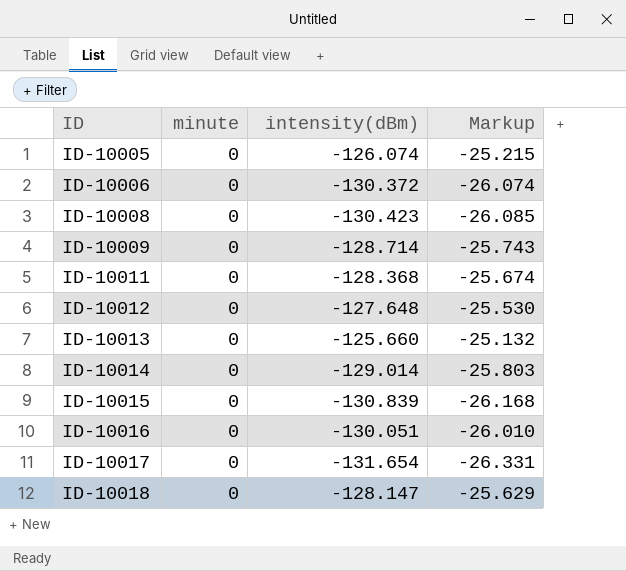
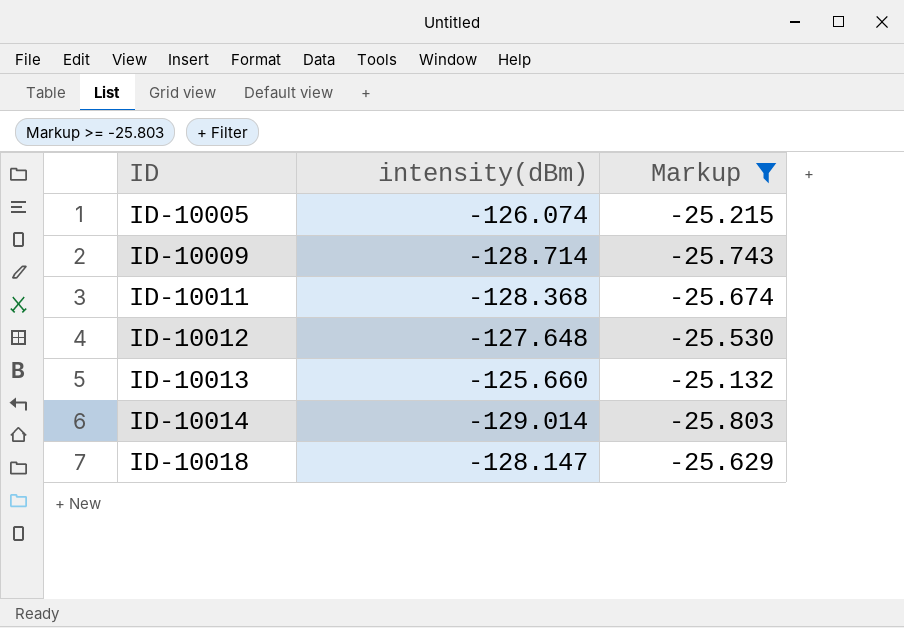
filter: none -> Markup >= -25.803
column minute | position: 2 -> none

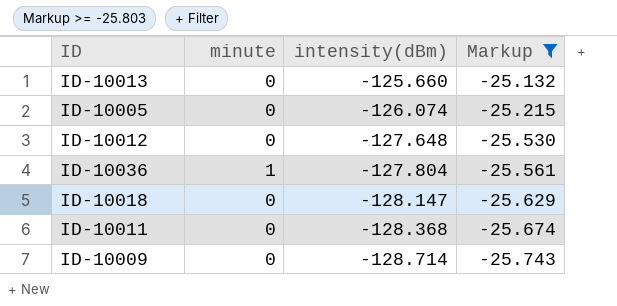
row order: ID ascending -> intensity(dBm) descending
column minute | position: none -> 2
row ID-10014: -129.014 | -25.803 -> none
row ID-10036: none -> 1 | -127.804 | -25.561

